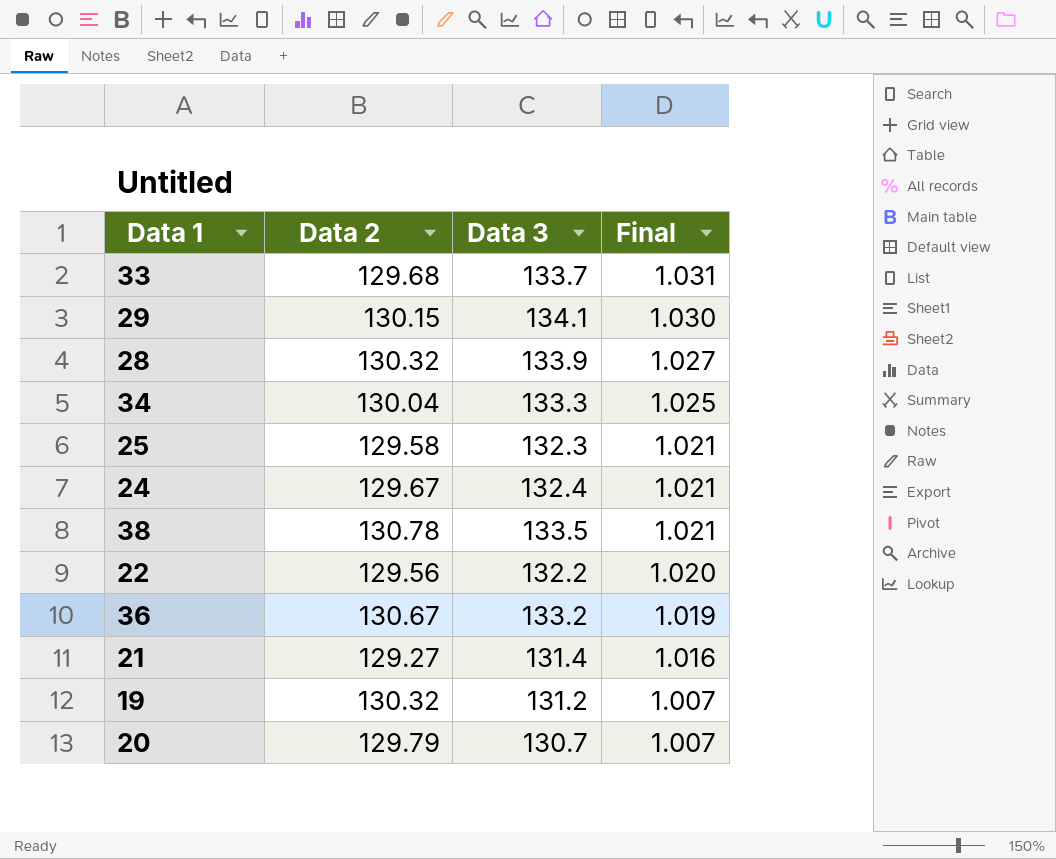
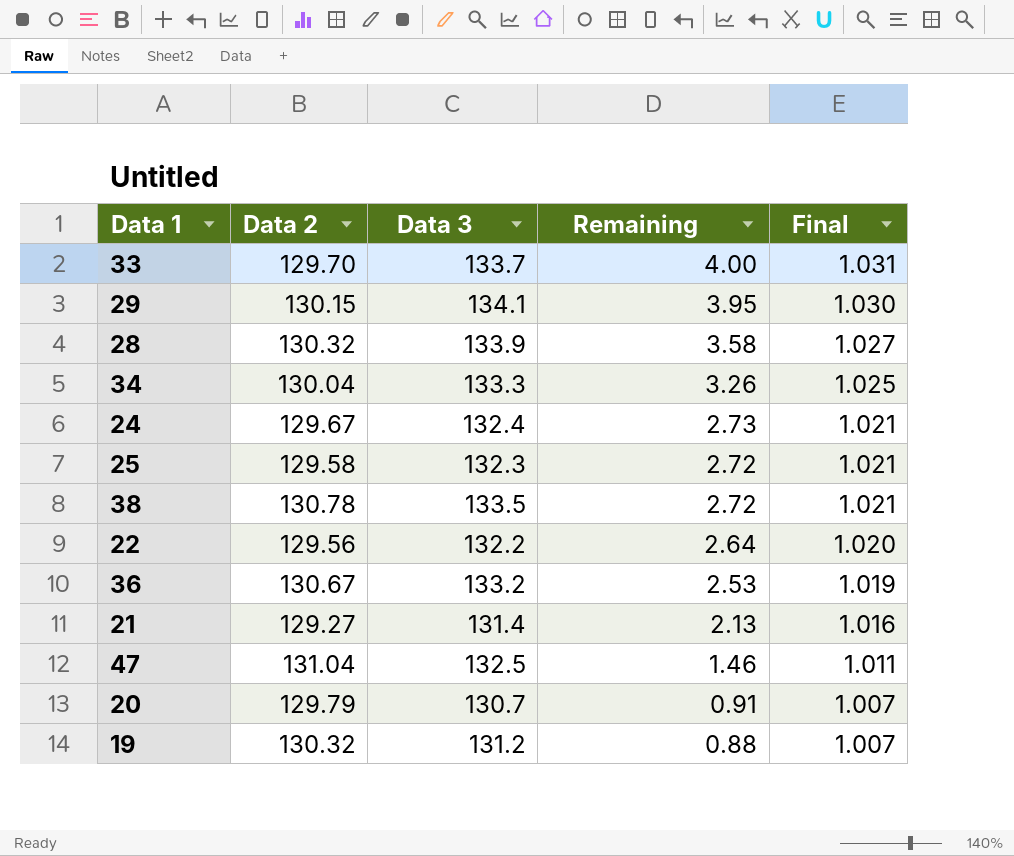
row order: Final descending -> Remaining descending
column Remaining | formula: none -> [Data 3] - [Data 2]
33 | Data 2: 129.68 -> 129.70
row 47: none -> 131.04 | 132.5 | 1.46 | 1.011

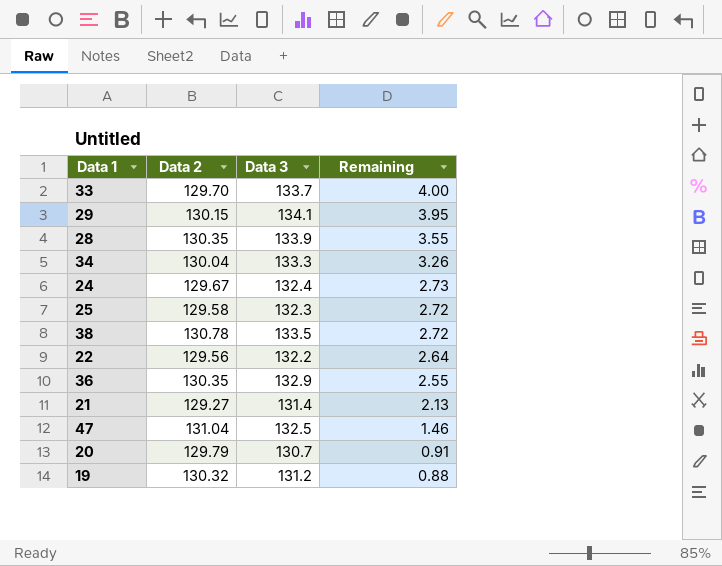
column Final | formula: [Data 3] / [Data 2] -> none
28 | Data 2: 130.32 -> 130.35
28 | Remaining: 3.58 -> 3.55
36 | Data 2: 130.67 -> 130.35
36 | Data 3: 133.2 -> 132.9
36 | Remaining: 2.53 -> 2.55

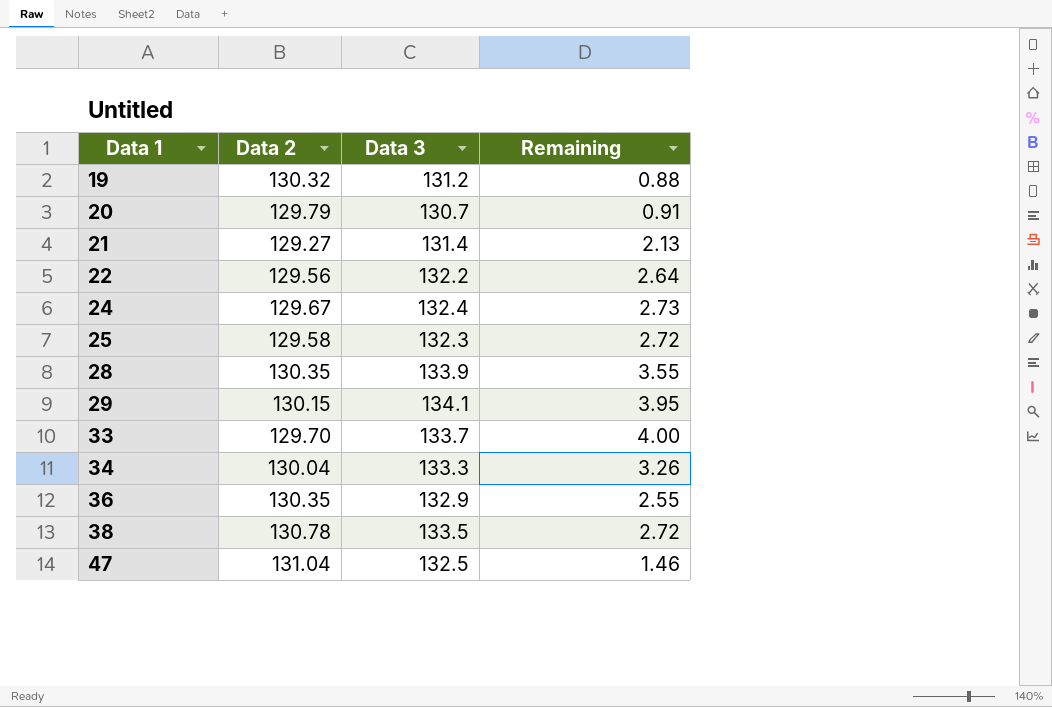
row order: Remaining descending -> Data 1 ascending

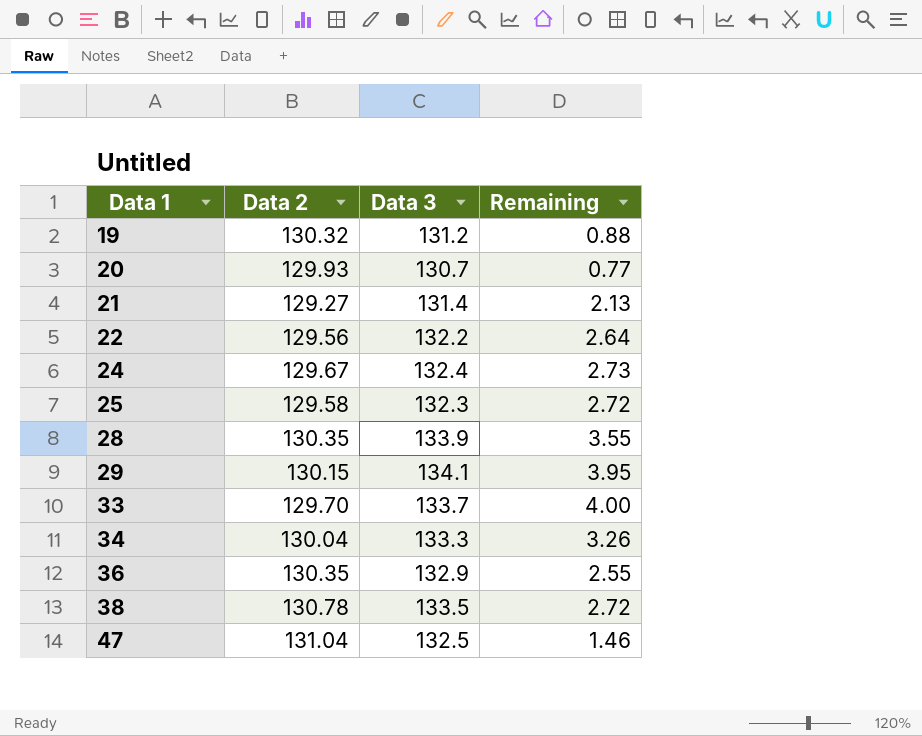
20 | Data 2: 129.79 -> 129.93
20 | Remaining: 0.91 -> 0.77

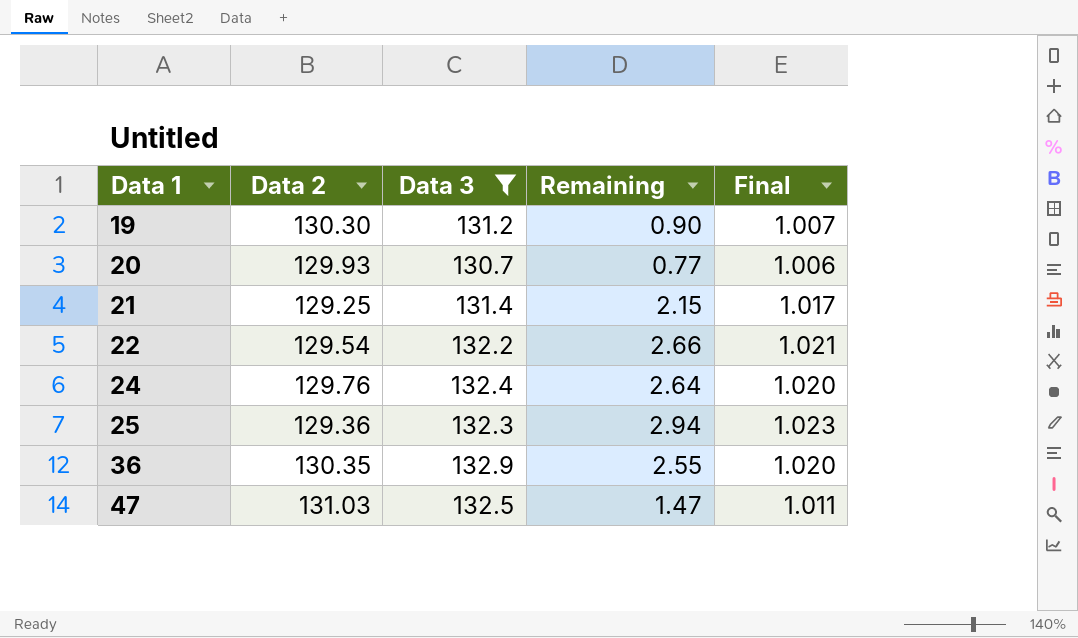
filter: none -> Data 3 <= 132.9
column Final | formula: none -> [Data 3] / [Data 2]
19 | Data 2: 130.32 -> 130.30
19 | Remaining: 0.88 -> 0.90
21 | Data 2: 129.27 -> 129.25
21 | Remaining: 2.13 -> 2.15
22 | Data 2: 129.56 -> 129.54
22 | Remaining: 2.64 -> 2.66
24 | Data 2: 129.67 -> 129.76
24 | Remaining: 2.73 -> 2.64
25 | Data 2: 129.58 -> 129.36
25 | Remaining: 2.72 -> 2.94
47 | Data 2: 131.04 -> 131.03
47 | Remaining: 1.46 -> 1.47

